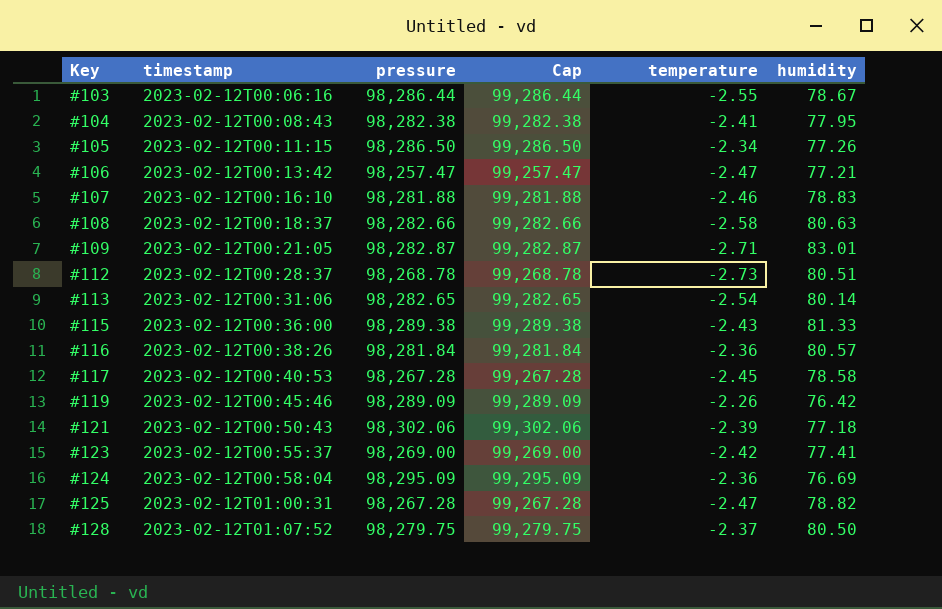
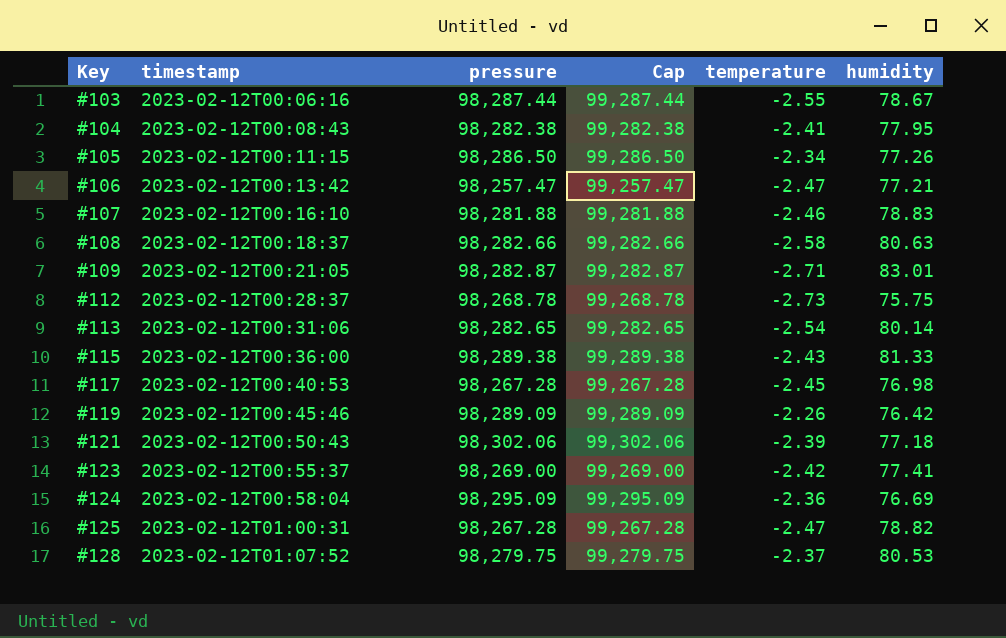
row #116: 2023-02-12T00:38:26 | 98,281.84 | 99,281.84 | -2.36 | 80.57 -> none
#103 | pressure: 98,286.44 -> 98,287.44
#103 | Cap: 99,286.44 -> 99,287.44
#112 | humidity: 80.51 -> 75.75
#117 | humidity: 78.58 -> 76.98
#128 | humidity: 80.50 -> 80.53

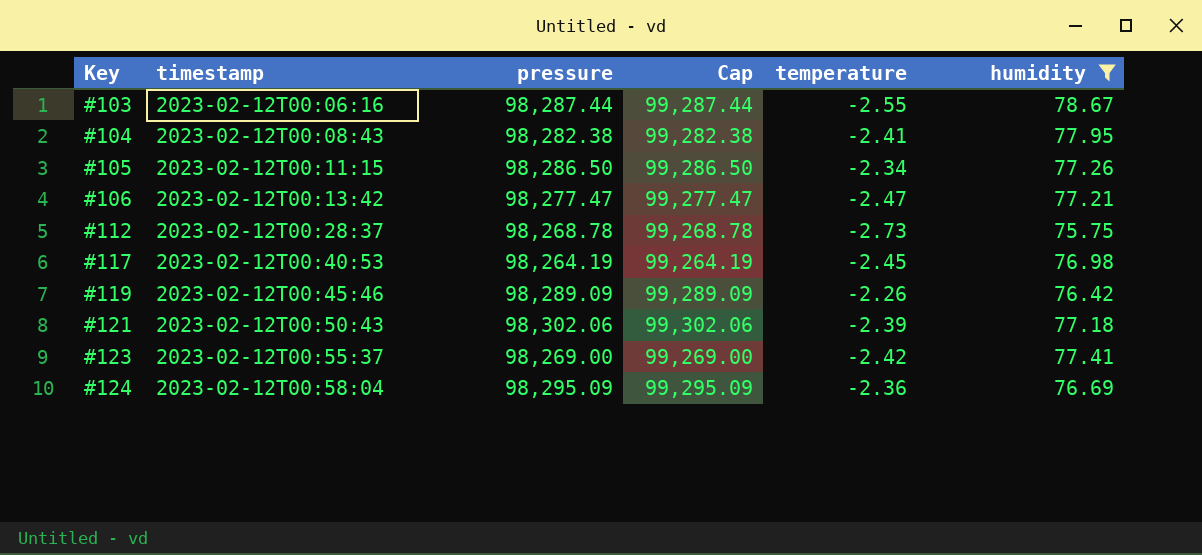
filter: none -> humidity <= 78.67
#106 | pressure: 98,257.47 -> 98,277.47
#106 | Cap: 99,257.47 -> 99,277.47
#117 | pressure: 98,267.28 -> 98,264.19
#117 | Cap: 99,267.28 -> 99,264.19

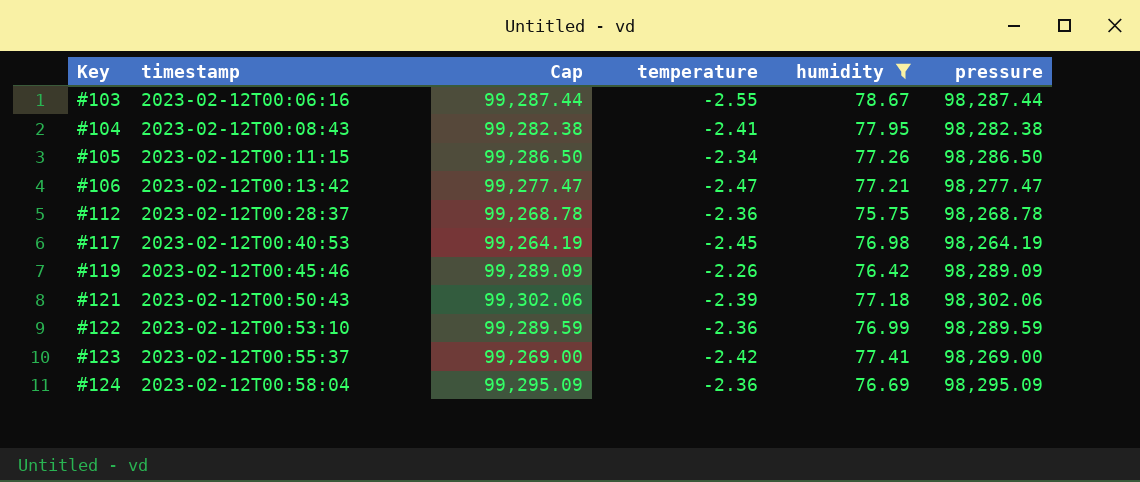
column pressure | position: 3 -> 6
#112 | temperature: -2.73 -> -2.36
row #122: none -> 2023-02-12T00:53:10 | 99,289.59 | -2.36 | 76.99 | 98,289.59

